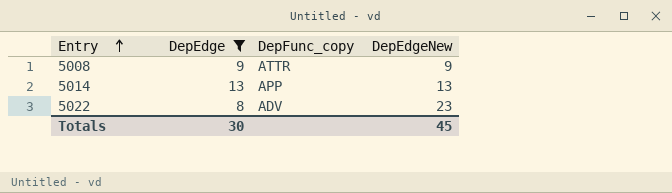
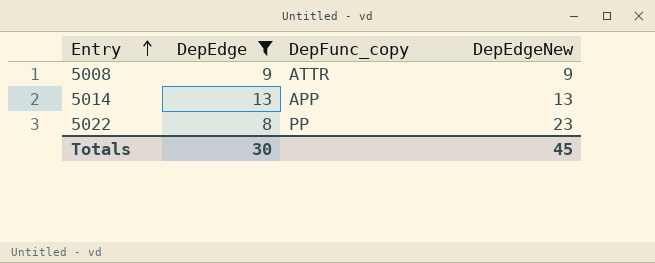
5022 | DepFunc_copy: ADV -> PP

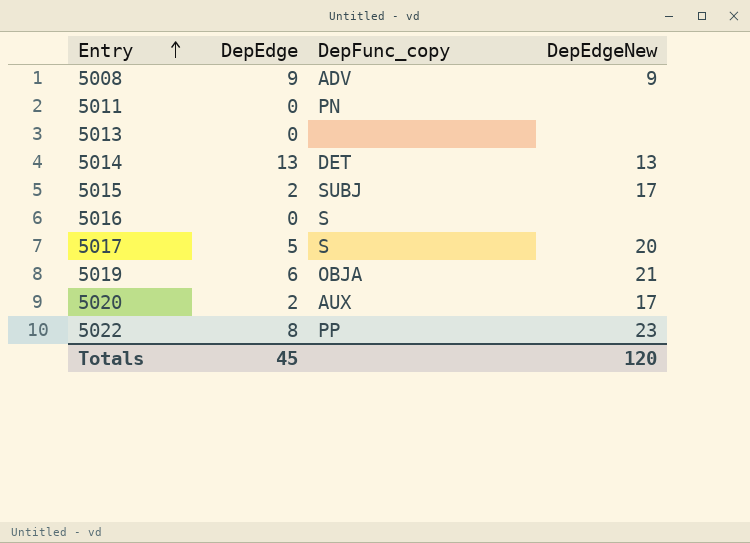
filter: DepEdge >= 8 -> none
5008 | DepFunc_copy: ATTR -> ADV
5014 | DepFunc_copy: APP -> DET
Totals | DepEdge: 30 -> 45
Totals | DepEdgeNew: 45 -> 120

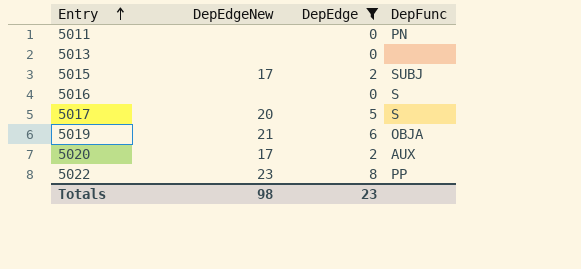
filter: none -> DepEdge <= 8
column DepEdgeNew | position: 4 -> 2
column name: DepFunc_copy -> DepFunc
Totals | DepEdgeNew: 120 -> 98
Totals | DepEdge: 45 -> 23

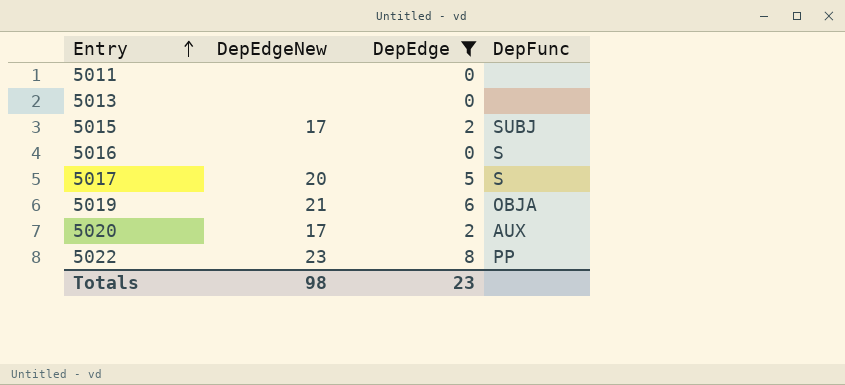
5011 | DepFunc: PN -> none

